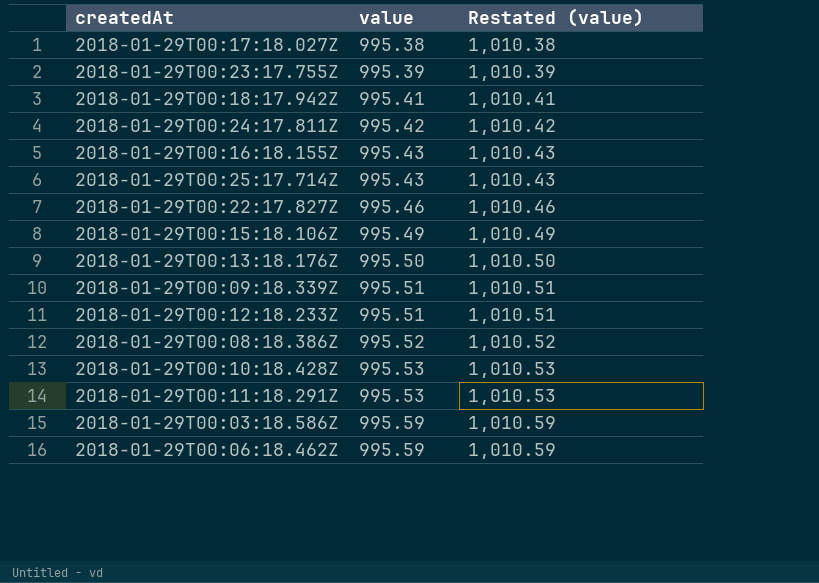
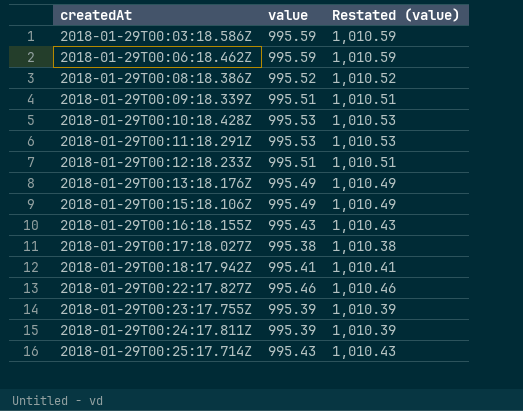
row order: value ascending -> createdAt ascending
2018-01-29T00:13:18.176Z | value: 995.50 -> 995.49
2018-01-29T00:13:18.176Z | Restated (value): 1,010.50 -> 1,010.49
2018-01-29T00:24:17.811Z | value: 995.42 -> 995.39
2018-01-29T00:24:17.811Z | Restated (value): 1,010.42 -> 1,010.39

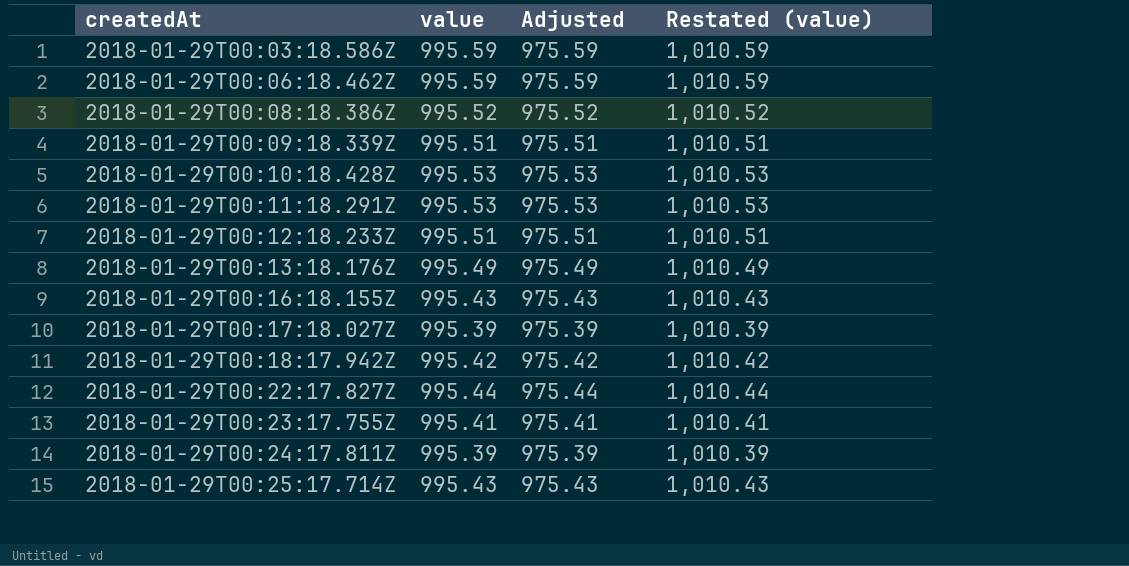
column Adjusted | formula: none -> [value] - 20
row 2018-01-29T00:15:18.106Z: 995.49 | 1,010.49 -> none
2018-01-29T00:17:18.027Z | value: 995.38 -> 995.39
2018-01-29T00:17:18.027Z | Restated (value): 1,010.38 -> 1,010.39
2018-01-29T00:18:17.942Z | value: 995.41 -> 995.42
2018-01-29T00:18:17.942Z | Restated (value): 1,010.41 -> 1,010.42
2018-01-29T00:22:17.827Z | value: 995.46 -> 995.44
2018-01-29T00:22:17.827Z | Restated (value): 1,010.46 -> 1,010.44
2018-01-29T00:23:17.755Z | value: 995.39 -> 995.41
2018-01-29T00:23:17.755Z | Restated (value): 1,010.39 -> 1,010.41

